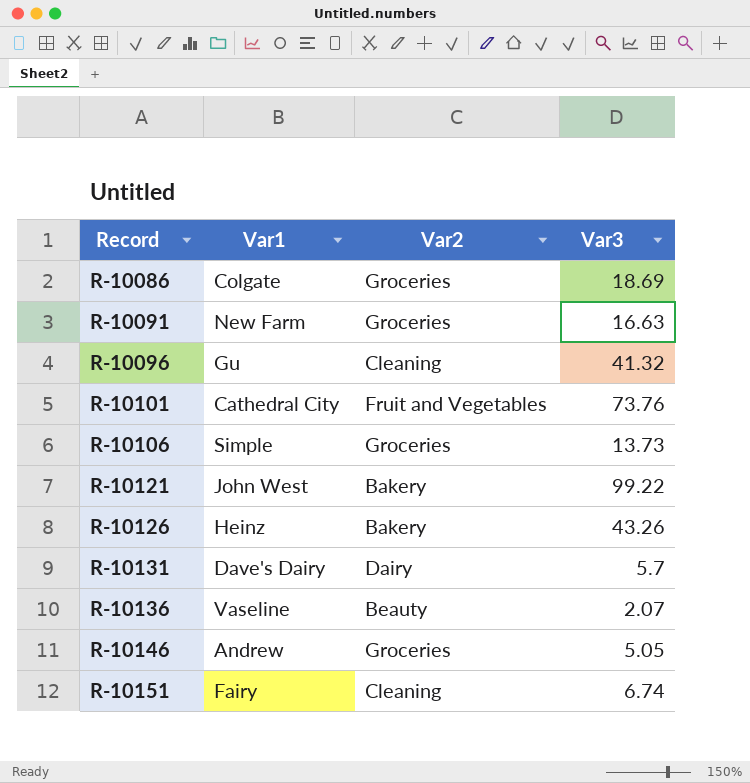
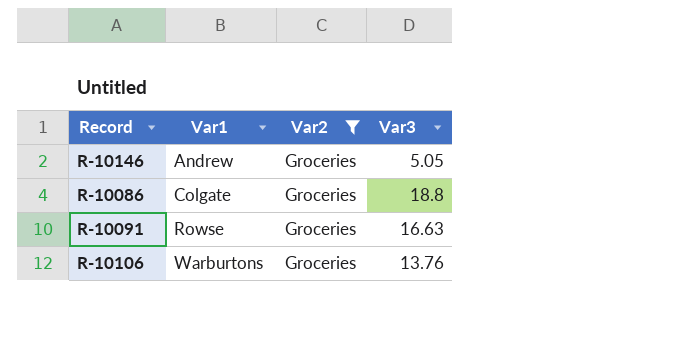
filter: none -> Var2 = Groceries
row order: Record ascending -> Var1 ascending
R-10086 | Var3: 18.69 -> 18.8
R-10091 | Var1: New Farm -> Rowse
R-10106 | Var1: Simple -> Warburtons
R-10106 | Var3: 13.73 -> 13.76

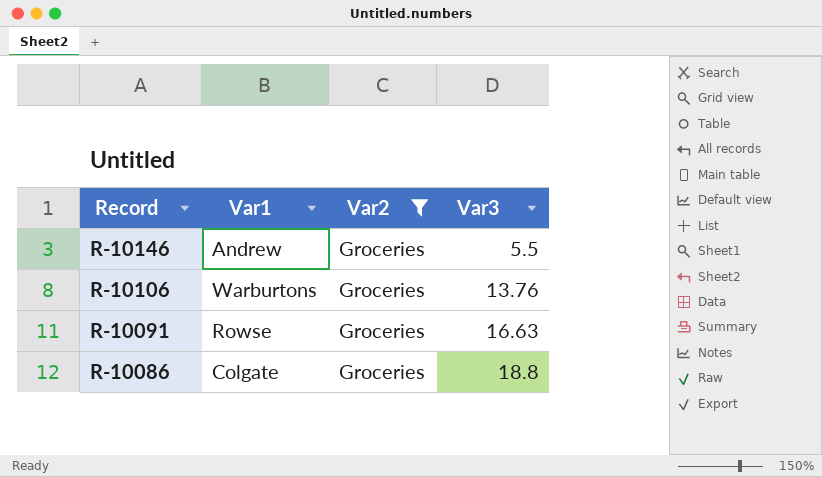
row order: Var1 ascending -> Record descending
R-10146 | Var3: 5.05 -> 5.5

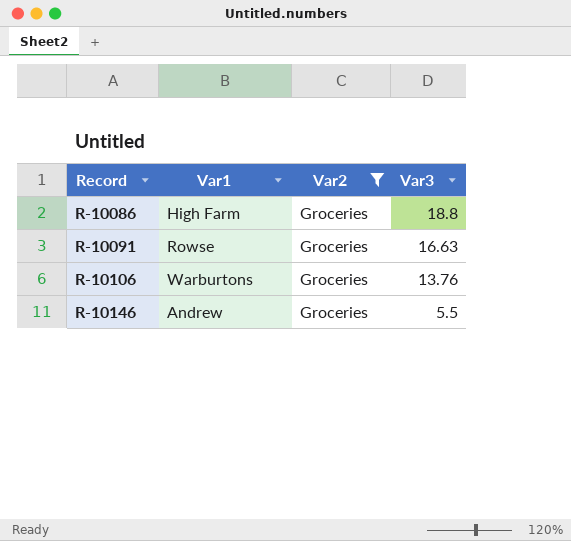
row order: Record descending -> Record ascending
R-10086 | Var1: Colgate -> High Farm

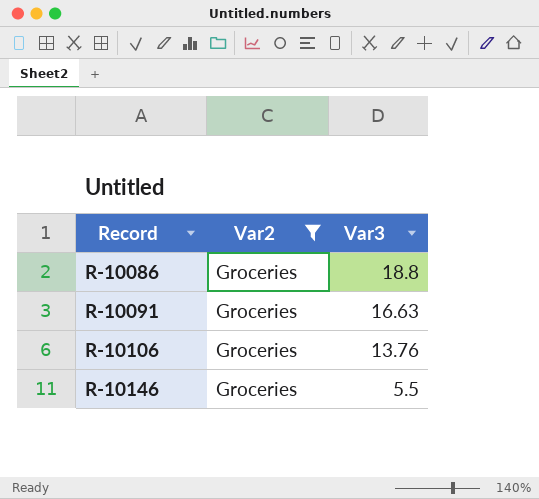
column Var1 | position: 2 -> none

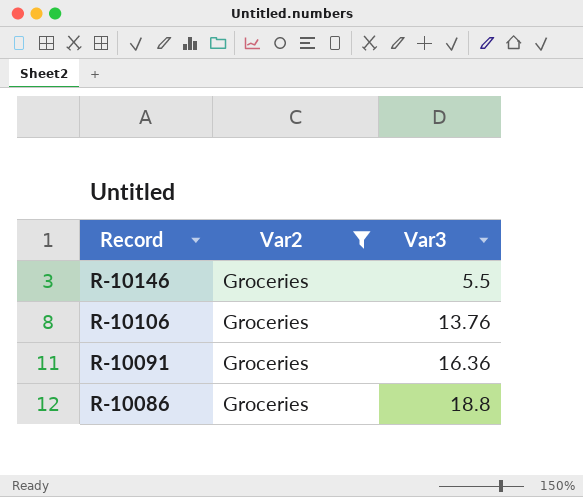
row order: Record ascending -> Record descending
R-10091 | Var3: 16.63 -> 16.36

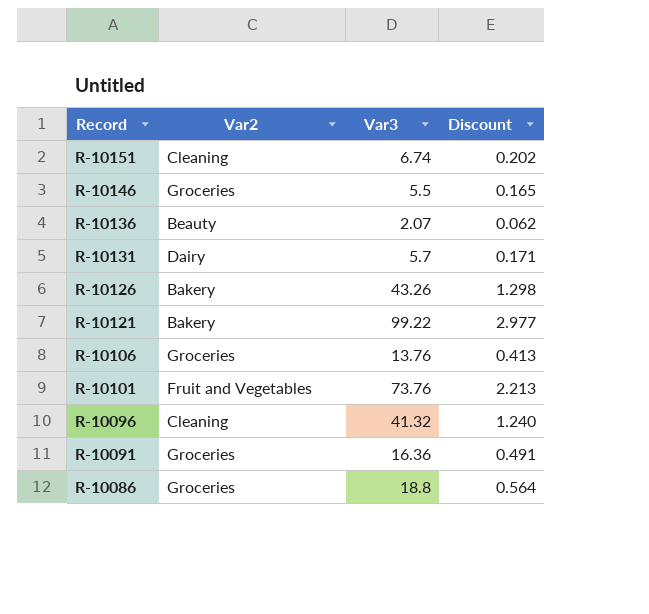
filter: Var2 = Groceries -> none
column Discount | formula: none -> [Var3] * 0.03

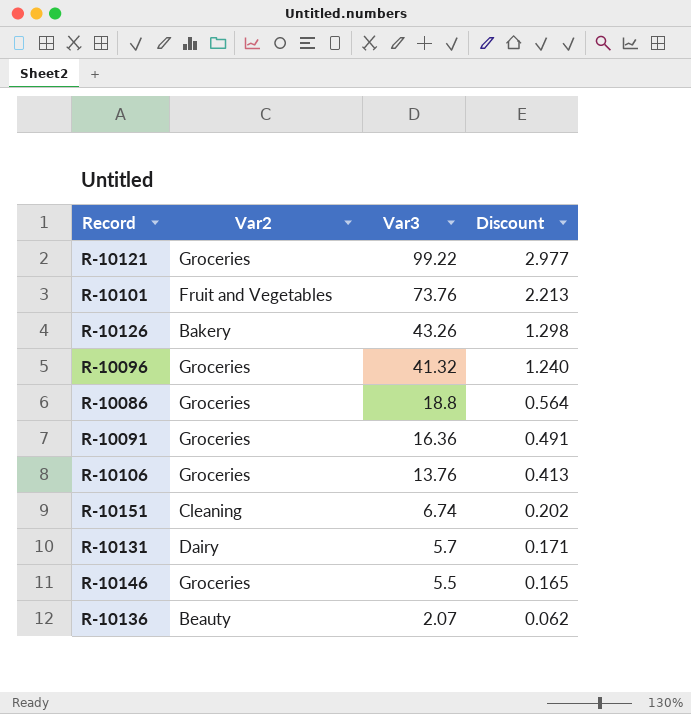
row order: Record descending -> Var3 descending
R-10121 | Var2: Bakery -> Groceries
R-10096 | Var2: Cleaning -> Groceries

